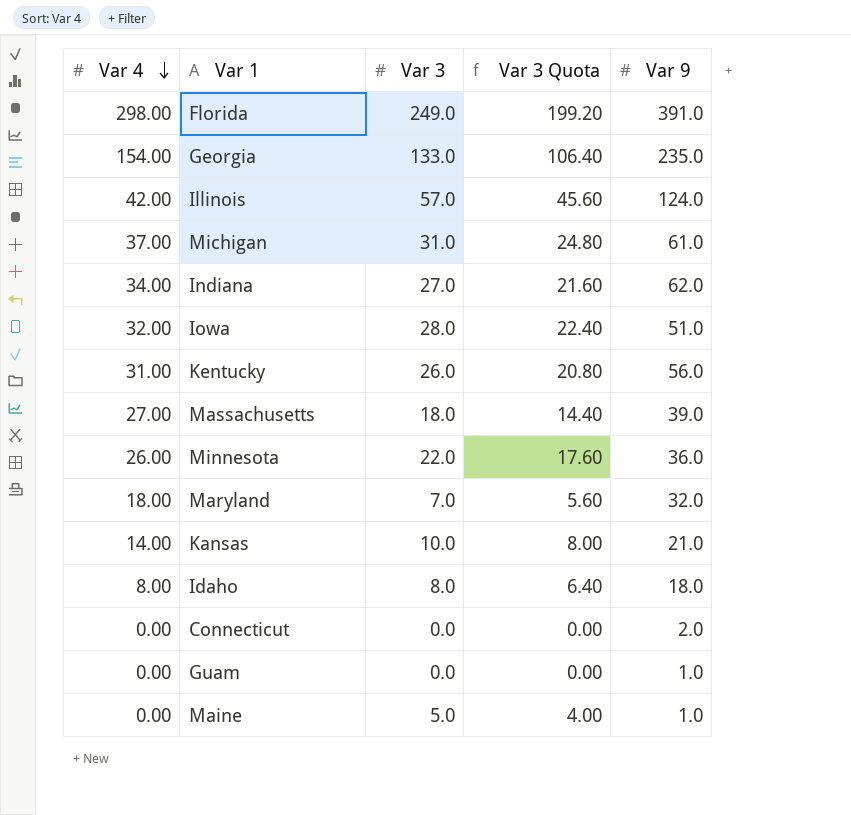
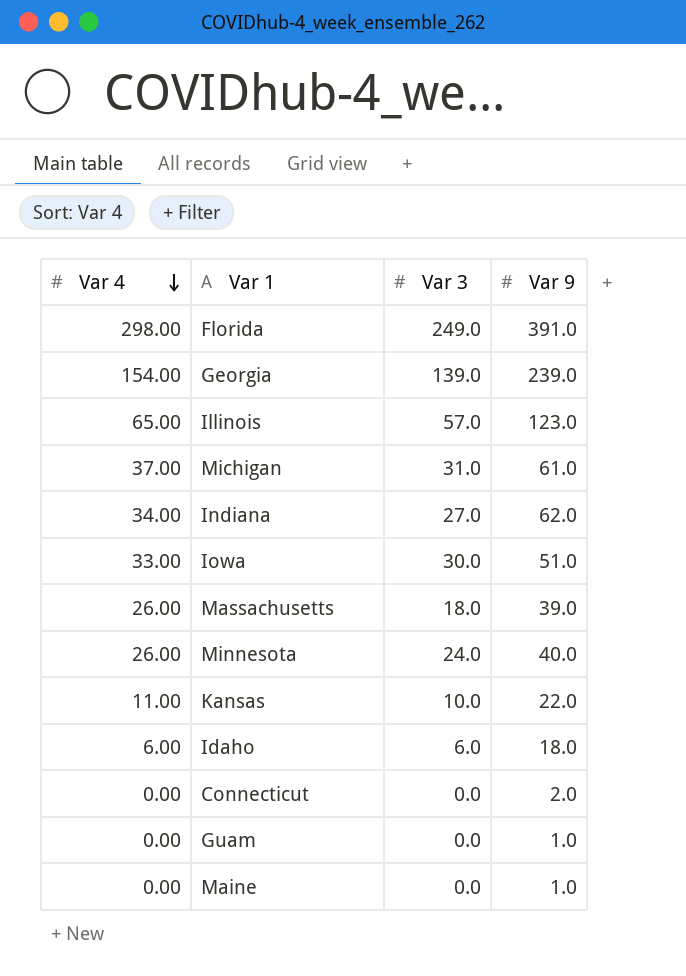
column Var 3 Quota | formula: [Var 3] * 0.8 -> none
row Kentucky: 31.00 | 26.0 | 20.80 | 56.0 -> none
row Maryland: 18.00 | 7.0 | 5.60 | 32.0 -> none
Georgia | Var 3: 133.0 -> 139.0
Georgia | Var 9: 235.0 -> 239.0
Illinois | Var 4: 42.00 -> 65.00
Illinois | Var 9: 124.0 -> 123.0
Iowa | Var 4: 32.00 -> 33.00
Iowa | Var 3: 28.0 -> 30.0
Massachusetts | Var 4: 27.00 -> 26.00
Minnesota | Var 3: 22.0 -> 24.0
Minnesota | Var 9: 36.0 -> 40.0
Kansas | Var 4: 14.00 -> 11.00
Kansas | Var 9: 21.0 -> 22.0
Idaho | Var 4: 8.00 -> 6.00
Idaho | Var 3: 8.0 -> 6.0
Maine | Var 3: 5.0 -> 0.0

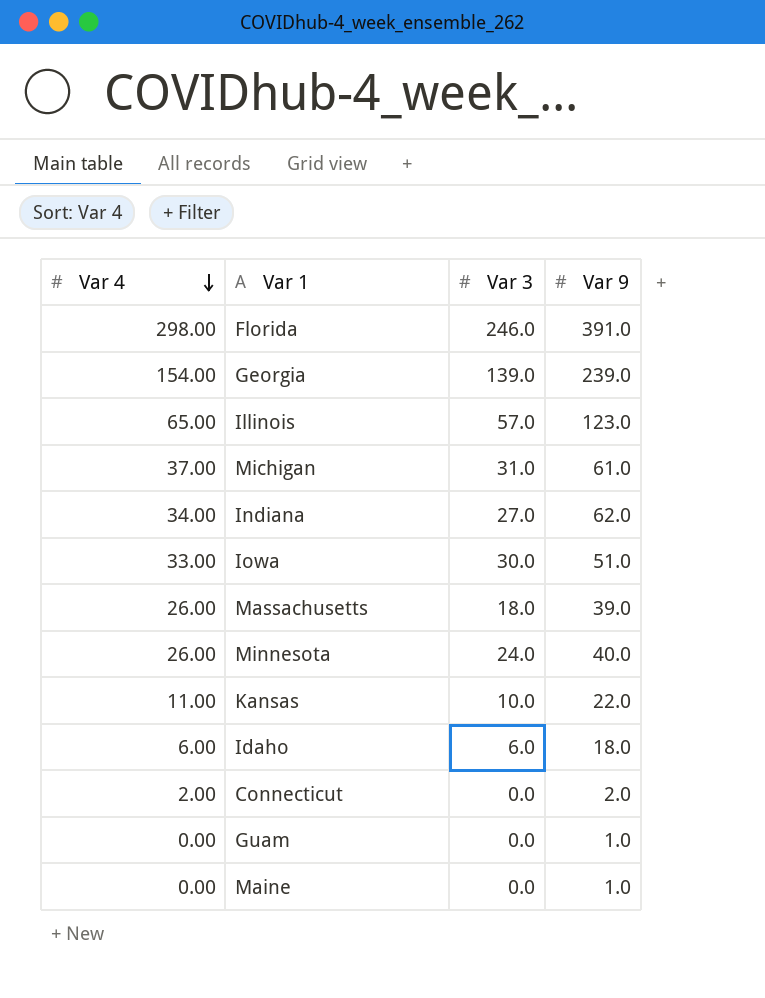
Florida | Var 3: 249.0 -> 246.0
Connecticut | Var 4: 0.00 -> 2.00

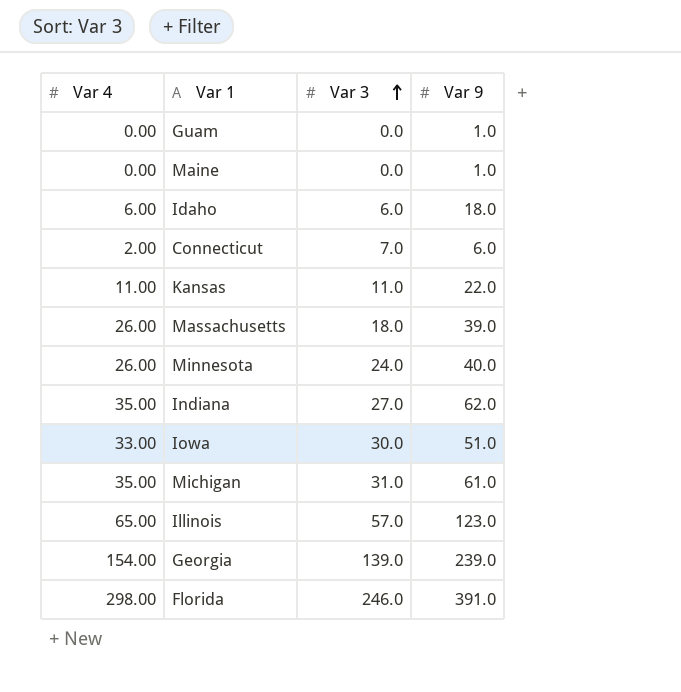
row order: Var 4 descending -> Var 3 ascending
Connecticut | Var 3: 0.0 -> 7.0
Connecticut | Var 9: 2.0 -> 6.0
Kansas | Var 3: 10.0 -> 11.0
Indiana | Var 4: 34.00 -> 35.00
Michigan | Var 4: 37.00 -> 35.00

